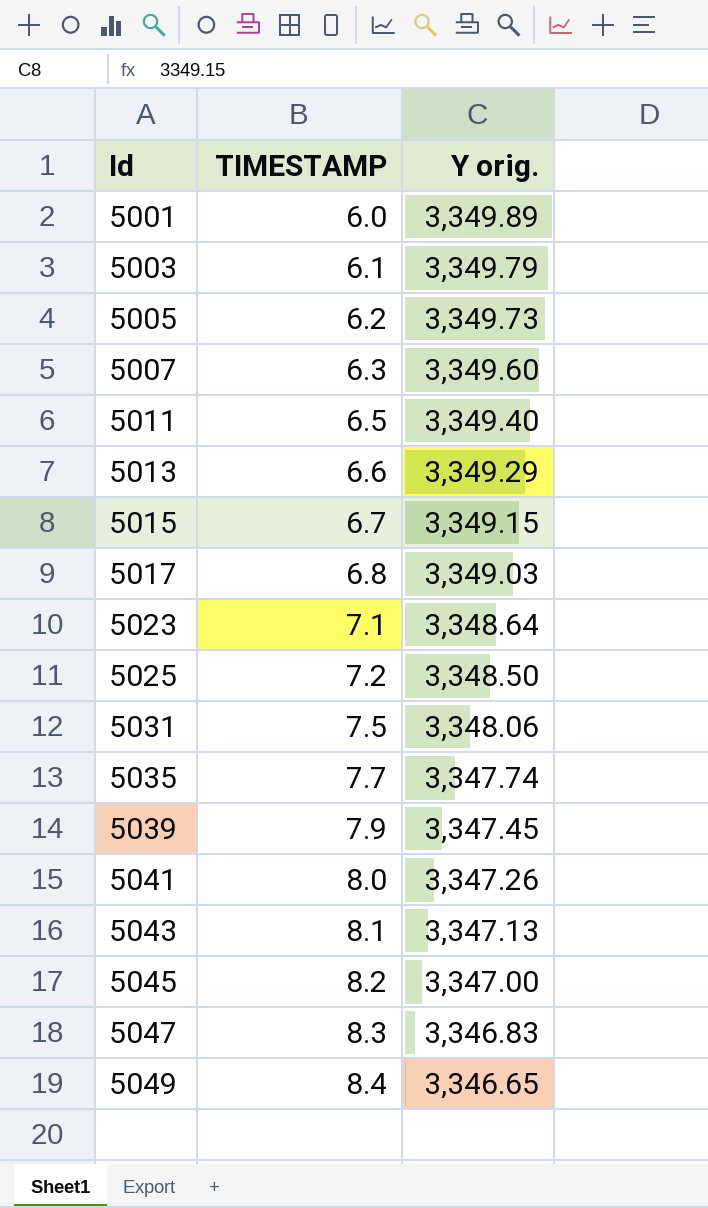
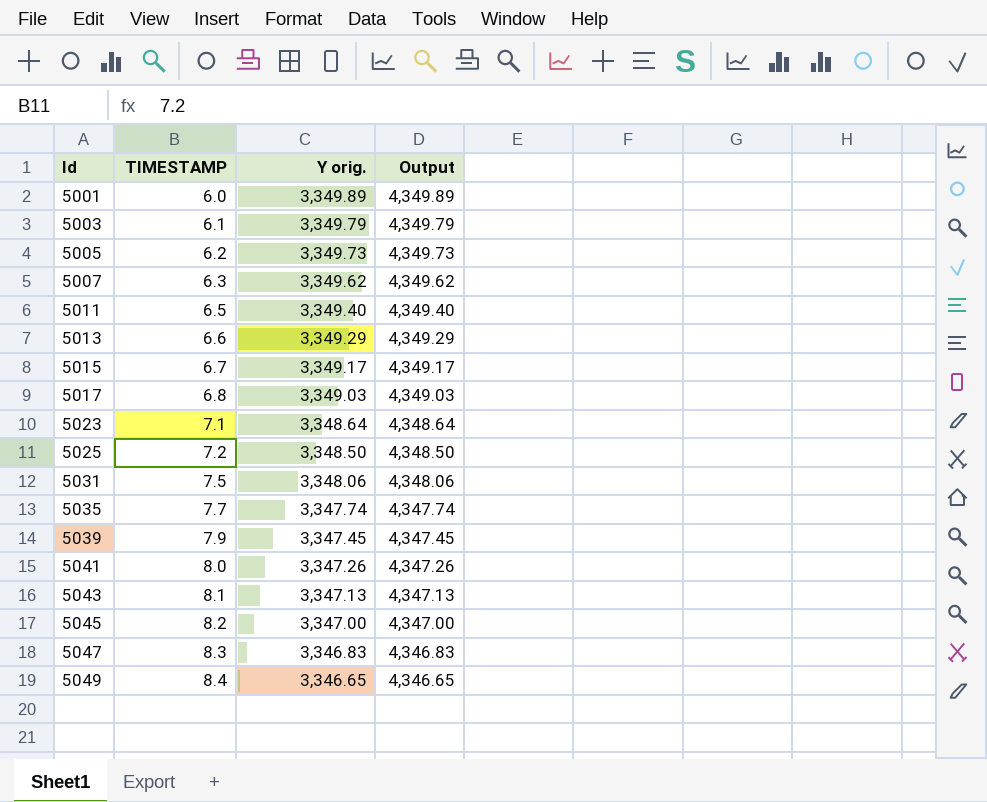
column Output | formula: none -> [Y orig.] + 1000
5007 | Y orig.: 3,349.60 -> 3,349.62
5015 | Y orig.: 3,349.15 -> 3,349.17

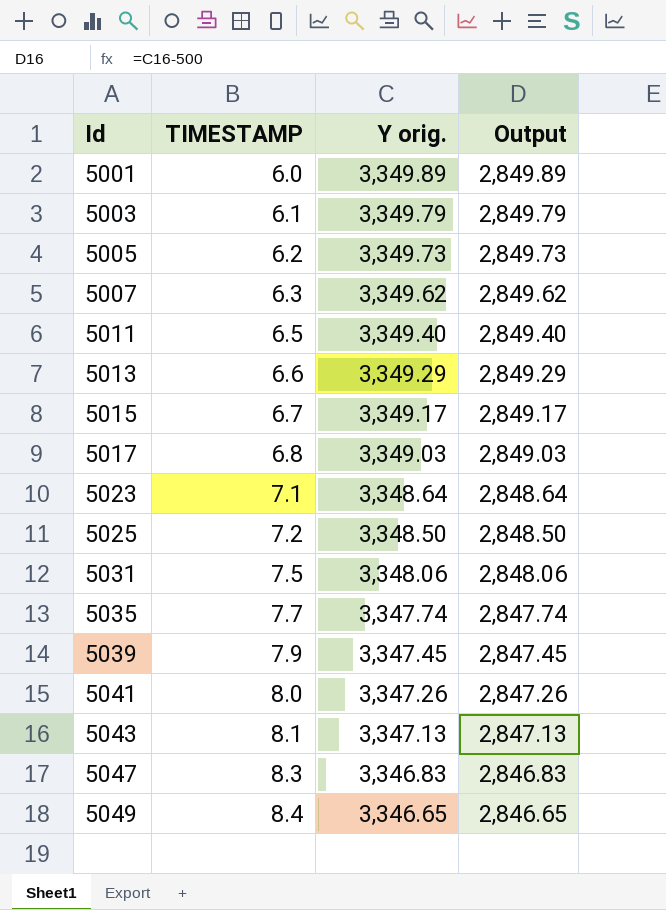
column Output | formula: [Y orig.] + 1000 -> [Y orig.] - 500
row 5045: 8.2 | 3,347.00 | 4,347.00 -> none

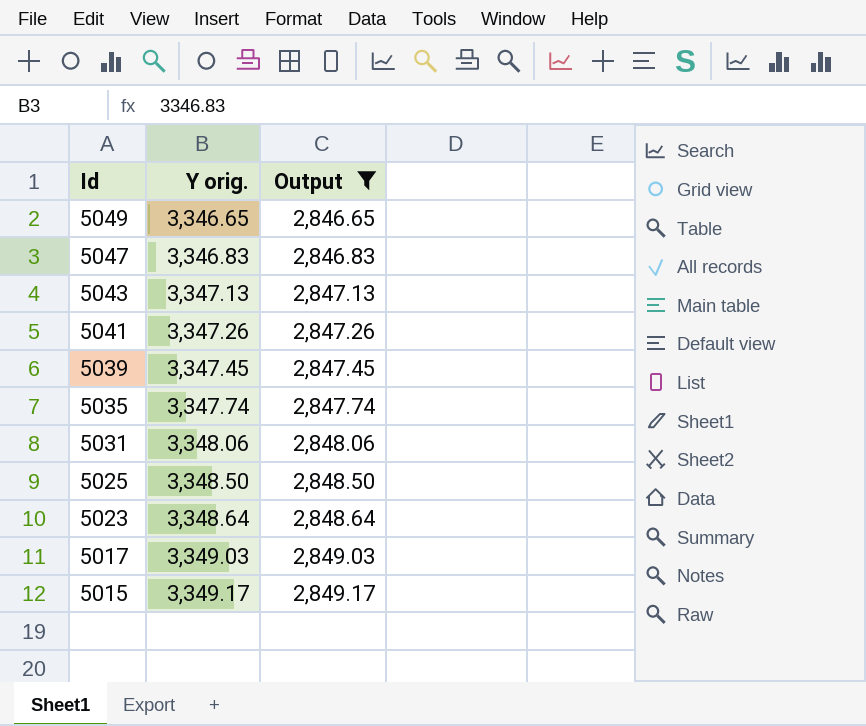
filter: none -> Output <= 2,849.17
row order: Id ascending -> Id descending
column TIMESTAMP | position: 2 -> none

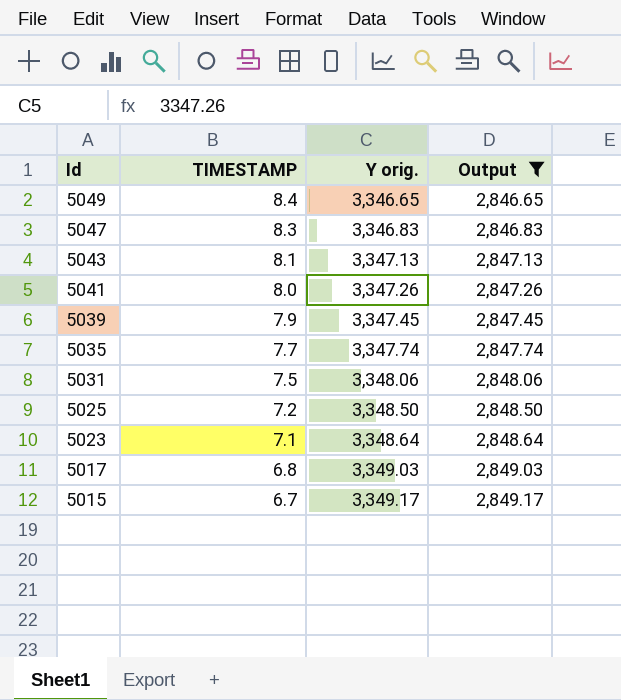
column TIMESTAMP | position: none -> 2

